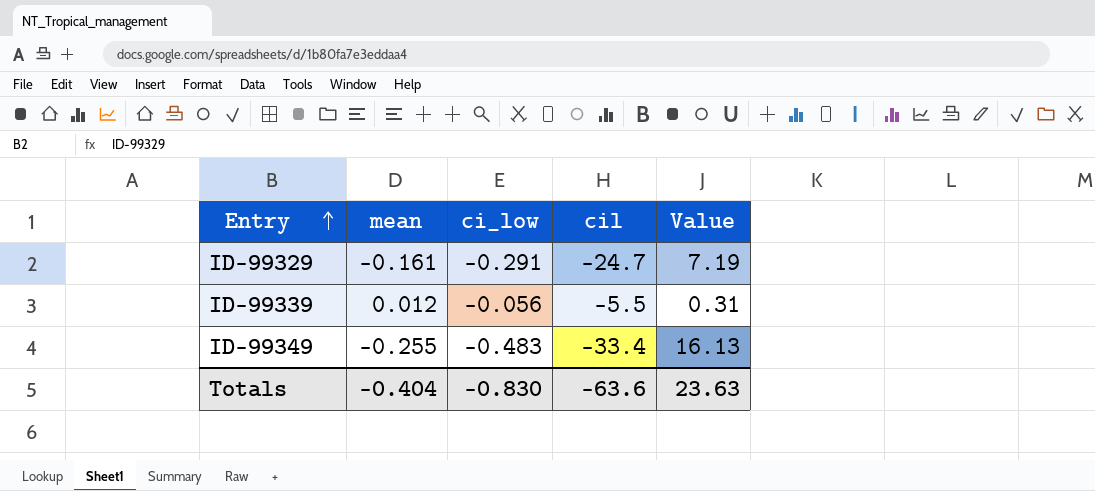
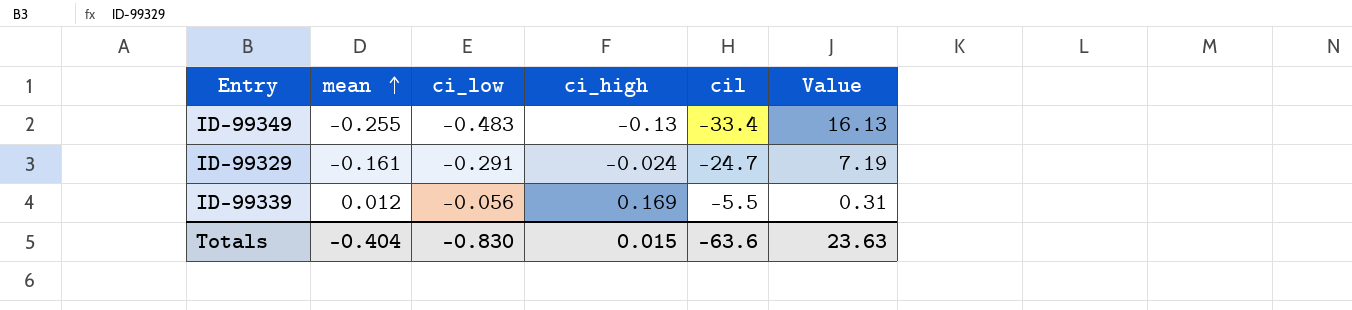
row order: Entry ascending -> mean ascending
column ci_high | position: none -> 4

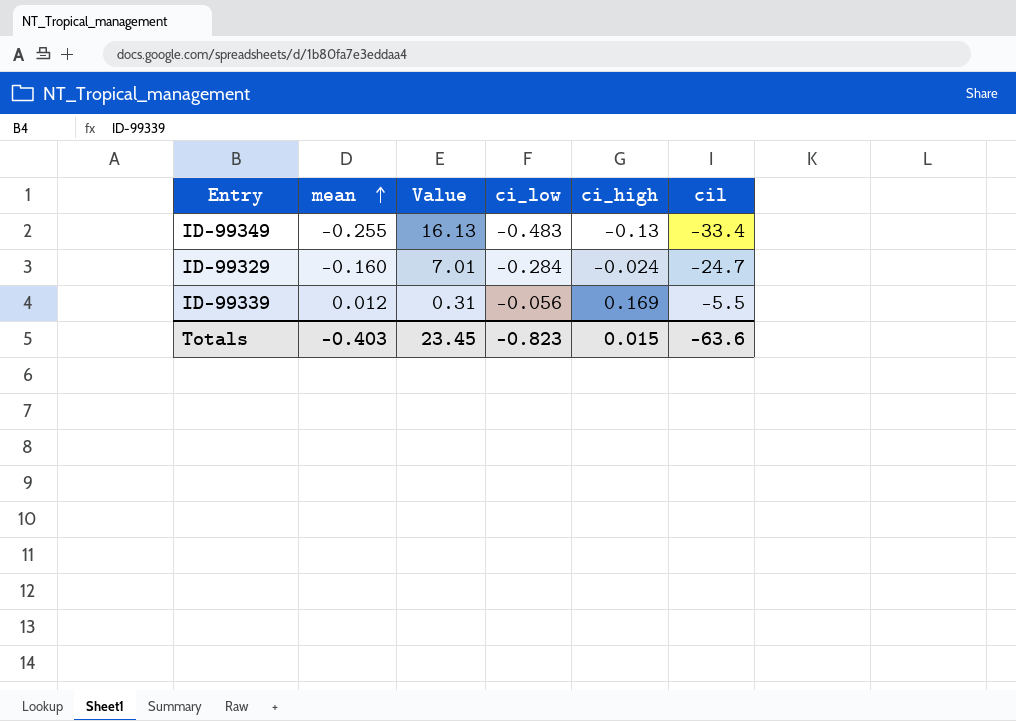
column Value | position: 6 -> 3
ID-99329 | mean: -0.161 -> -0.160
ID-99329 | Value: 7.19 -> 7.01
ID-99329 | ci_low: -0.291 -> -0.284
Totals | mean: -0.404 -> -0.403
Totals | Value: 23.63 -> 23.45
Totals | ci_low: -0.830 -> -0.823

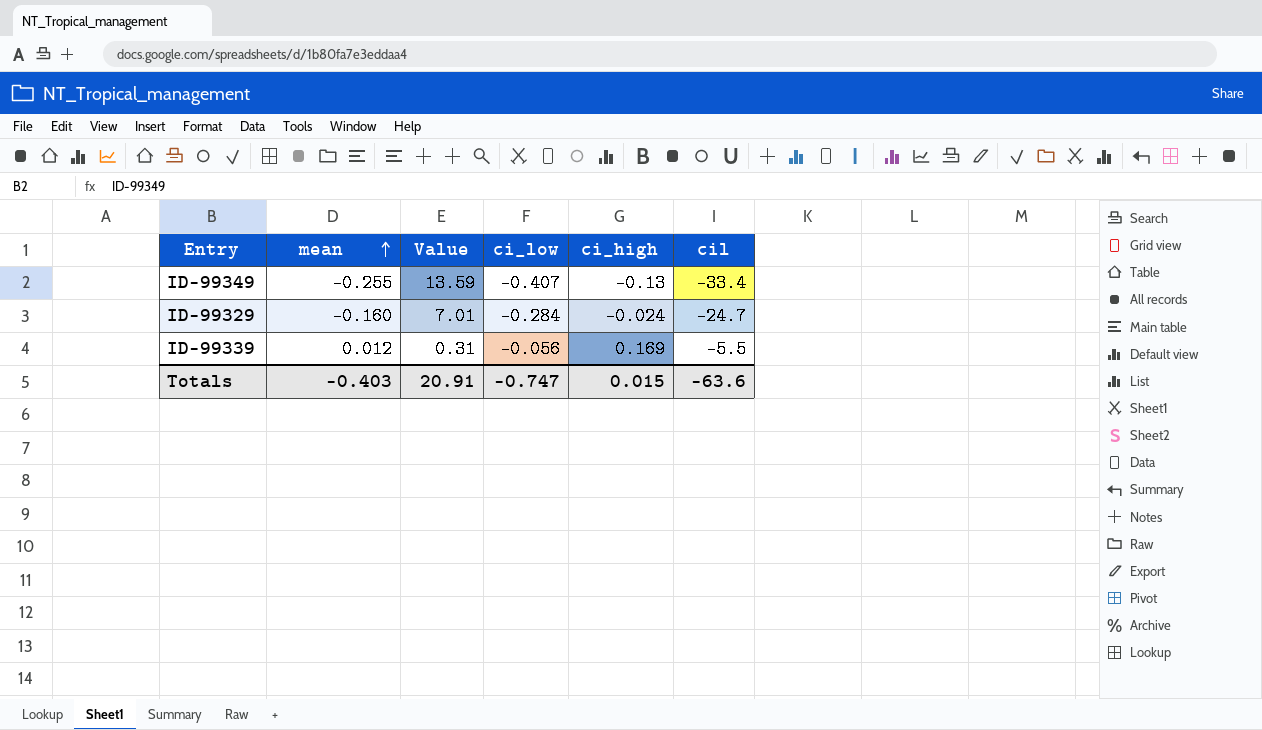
ID-99349 | Value: 16.13 -> 13.59
ID-99349 | ci_low: -0.483 -> -0.407
Totals | Value: 23.45 -> 20.91
Totals | ci_low: -0.823 -> -0.747

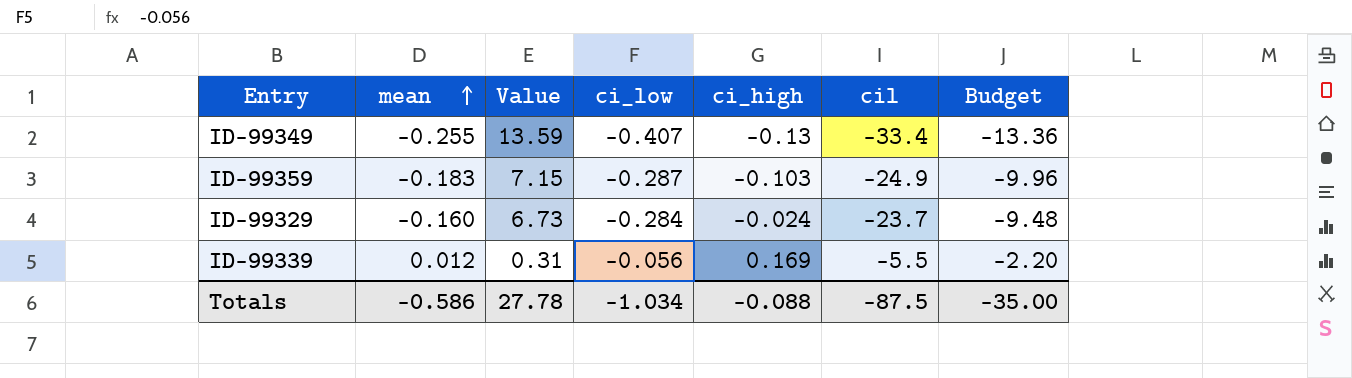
column Budget | formula: none -> [cil] * 0.4
row ID-99359: none -> -0.183 | 7.15 | -0.287 | -0.103 | -24.9 | -9.96
ID-99329 | Value: 7.01 -> 6.73
ID-99329 | cil: -24.7 -> -23.7
Totals | mean: -0.403 -> -0.586
Totals | Value: 20.91 -> 27.78
Totals | ci_low: -0.747 -> -1.034
Totals | ci_high: 0.015 -> -0.088
Totals | cil: -63.6 -> -87.5

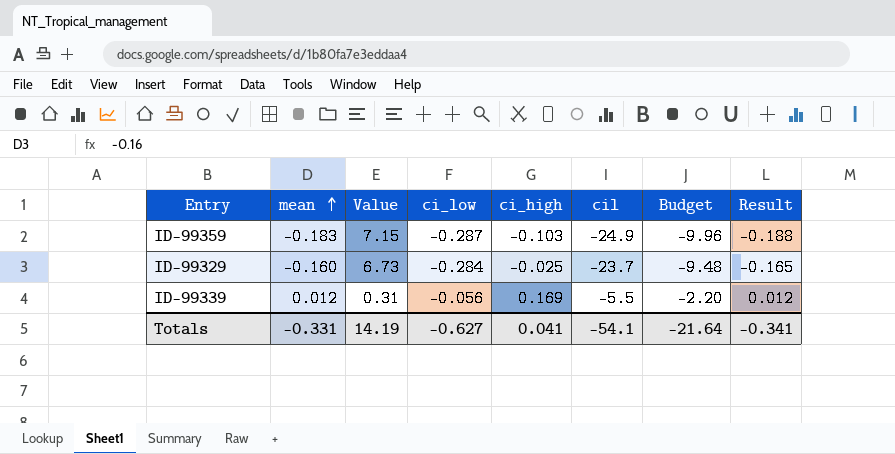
column Result | formula: none -> [mean] * 1.03
row ID-99349: -0.255 | 13.59 | -0.407 | -0.13 | -33.4 | -13.36 -> none
ID-99329 | ci_high: -0.024 -> -0.025
Totals | mean: -0.586 -> -0.331
Totals | Value: 27.78 -> 14.19
Totals | ci_low: -1.034 -> -0.627
Totals | ci_high: -0.088 -> 0.041
Totals | cil: -87.5 -> -54.1
Totals | Budget: -35.00 -> -21.64

